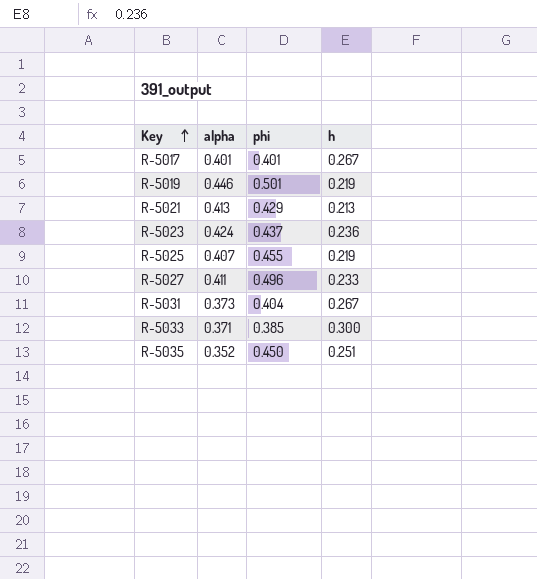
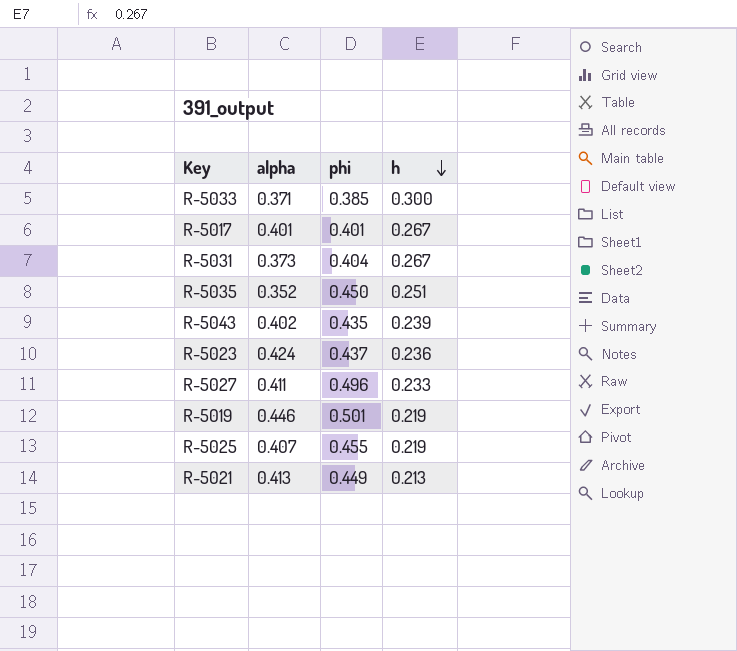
row order: Key ascending -> h descending
row R-5043: none -> 0.402 | 0.435 | 0.239
R-5021 | phi: 0.429 -> 0.449

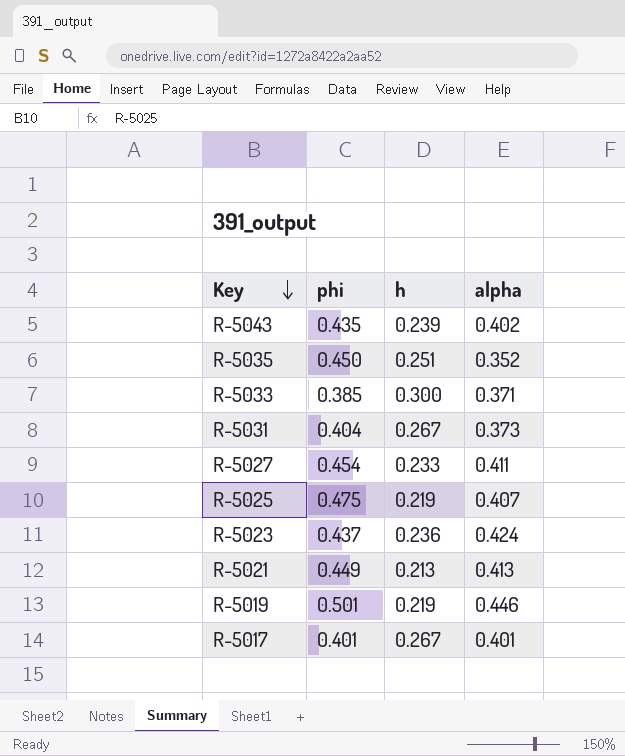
row order: h descending -> Key descending
column alpha | position: 2 -> 4
R-5027 | phi: 0.496 -> 0.454
R-5025 | phi: 0.455 -> 0.475

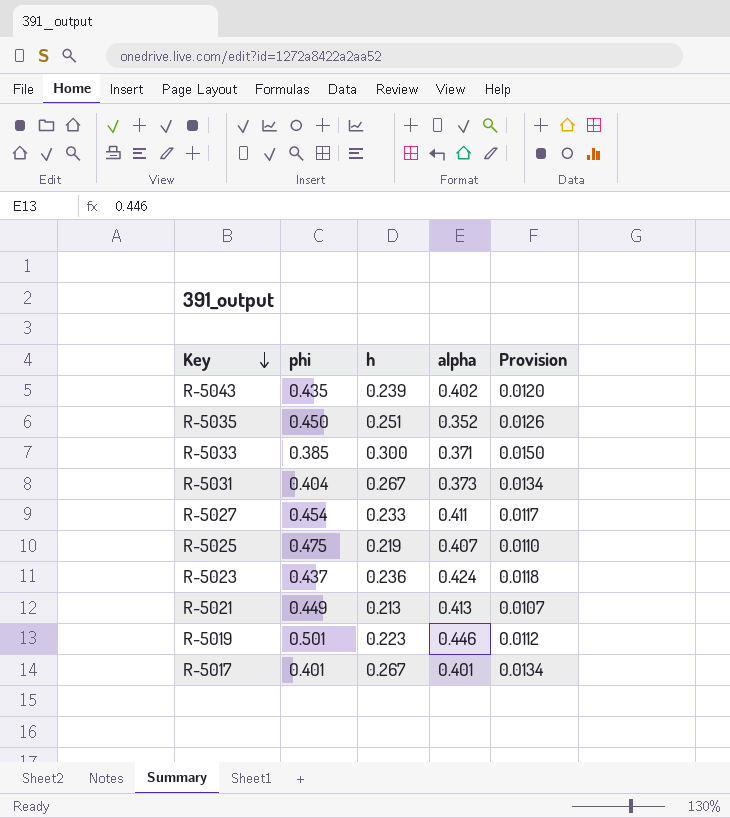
column Provision | formula: none -> [h] * 0.05
R-5019 | h: 0.219 -> 0.223

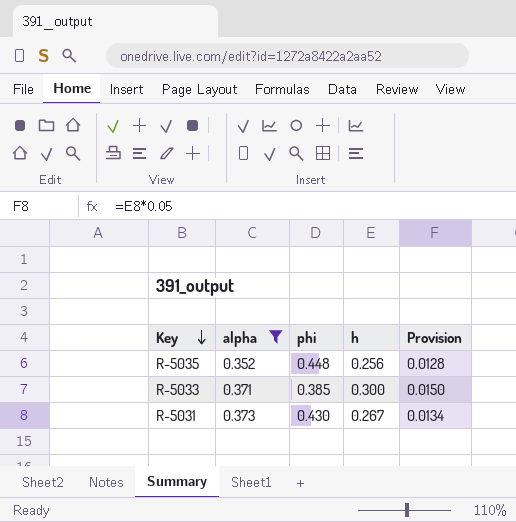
filter: none -> alpha <= 0.373
column alpha | position: 4 -> 2
R-5035 | phi: 0.450 -> 0.448
R-5035 | h: 0.251 -> 0.256
R-5035 | Provision: 0.0126 -> 0.0128
R-5031 | phi: 0.404 -> 0.430

